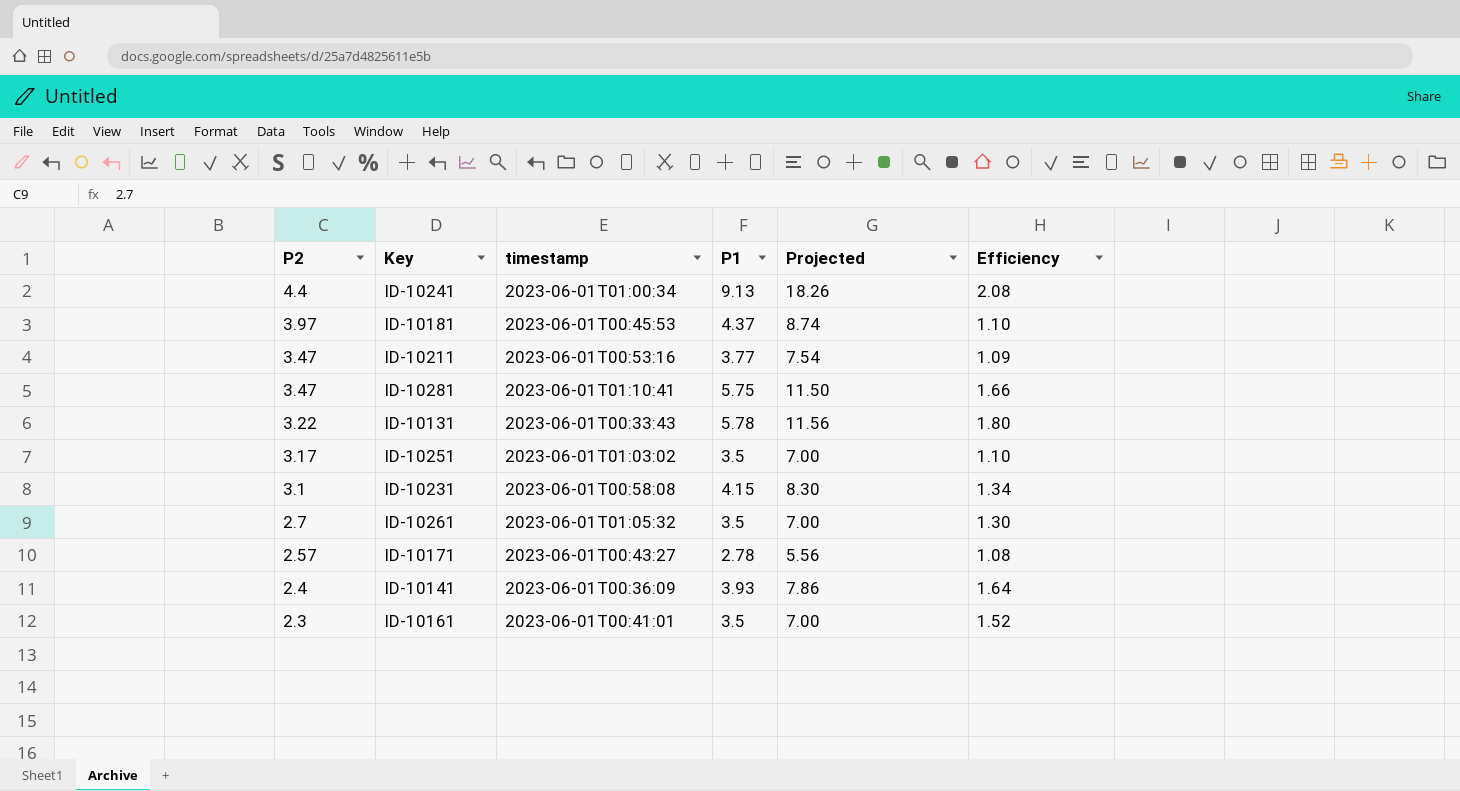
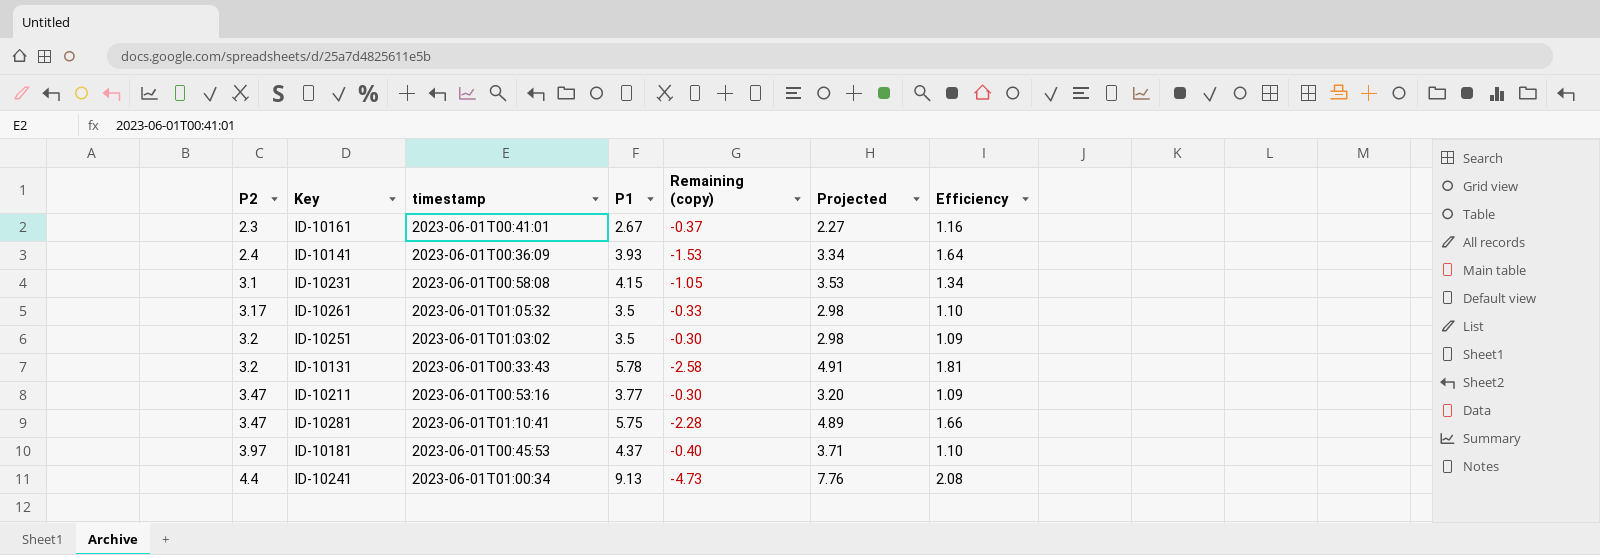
row order: P2 descending -> P2 ascending
column Remaining (copy) | formula: none -> [P2] - [P1]
column Projected | formula: [P1] * 2 -> [P1] * 0.85
row ID-10171: 2.57 | 2023-06-01T00:43:27 | 2.78 | 5.56 | 1.08 -> none
ID-10161 | P1: 3.5 -> 2.67
ID-10161 | Efficiency: 1.52 -> 1.16
ID-10261 | P2: 2.7 -> 3.17
ID-10261 | Efficiency: 1.30 -> 1.10
ID-10251 | P2: 3.17 -> 3.2
ID-10251 | Efficiency: 1.10 -> 1.09
ID-10131 | P2: 3.22 -> 3.2
ID-10131 | Efficiency: 1.80 -> 1.81

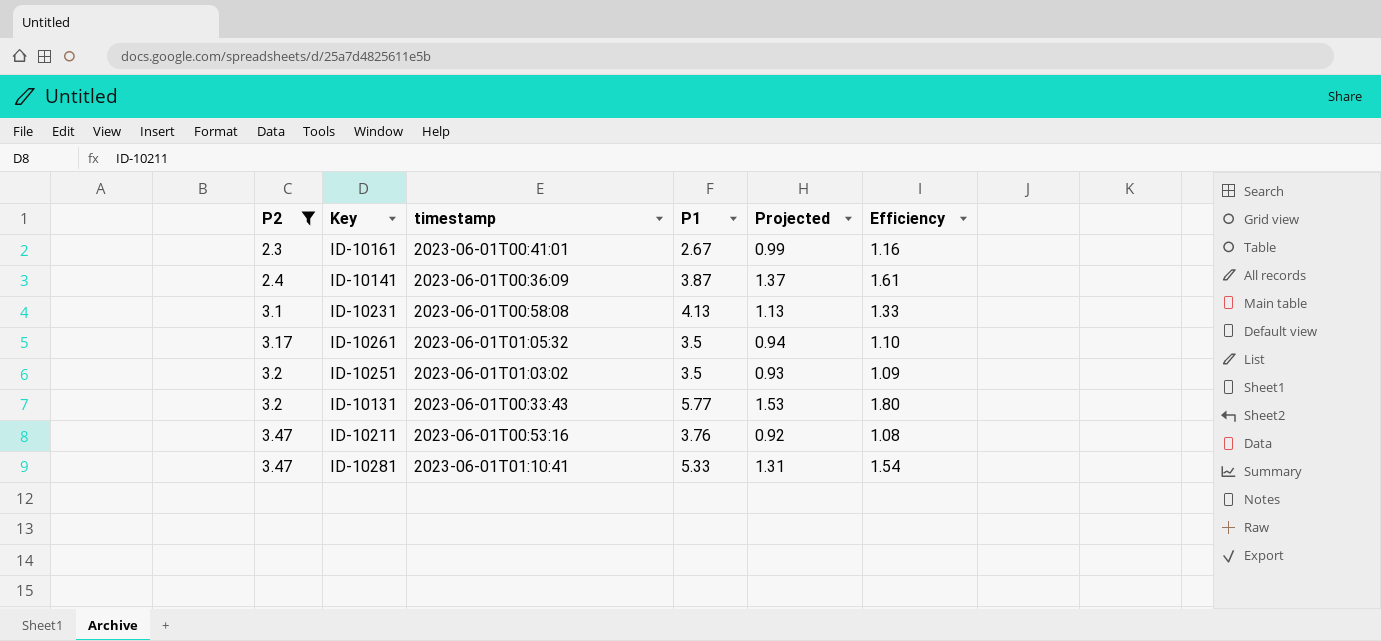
filter: none -> P2 <= 3.47
column Remaining (copy) | formula: [P2] - [P1] -> none
column Projected | formula: [P1] * 0.85 -> [Efficiency] * 0.85
ID-10141 | P1: 3.93 -> 3.87
ID-10141 | Efficiency: 1.64 -> 1.61
ID-10231 | P1: 4.15 -> 4.13
ID-10231 | Efficiency: 1.34 -> 1.33
ID-10131 | P1: 5.78 -> 5.77
ID-10131 | Efficiency: 1.81 -> 1.80
ID-10211 | P1: 3.77 -> 3.76
ID-10211 | Efficiency: 1.09 -> 1.08
ID-10281 | P1: 5.75 -> 5.33
ID-10281 | Efficiency: 1.66 -> 1.54

